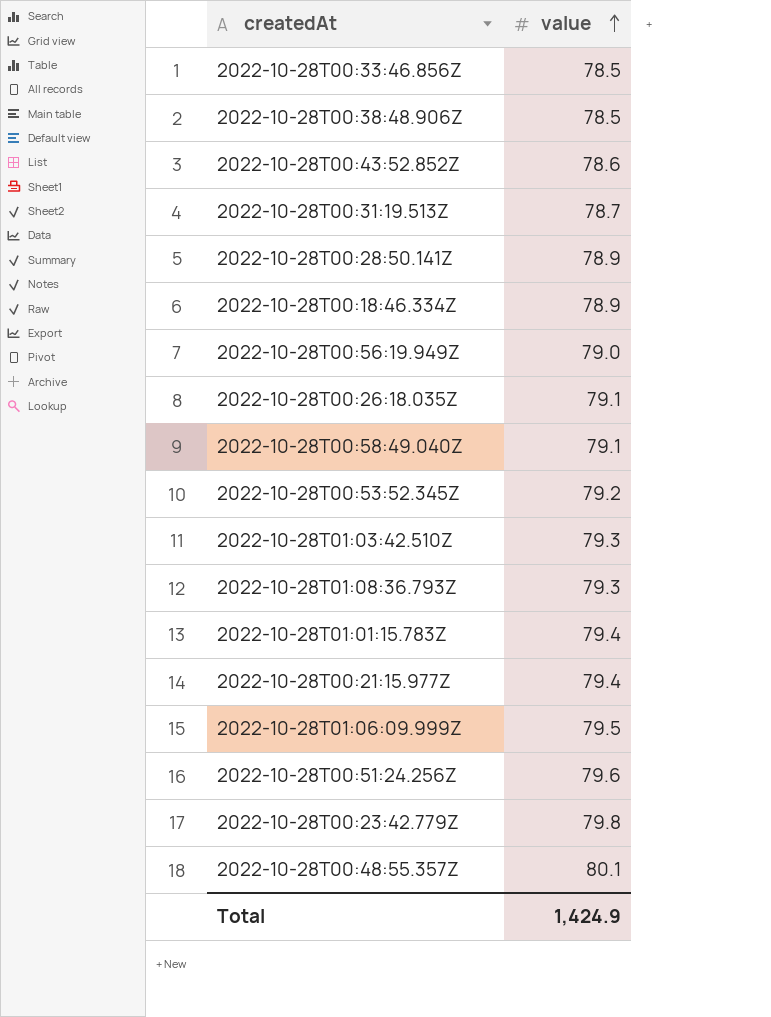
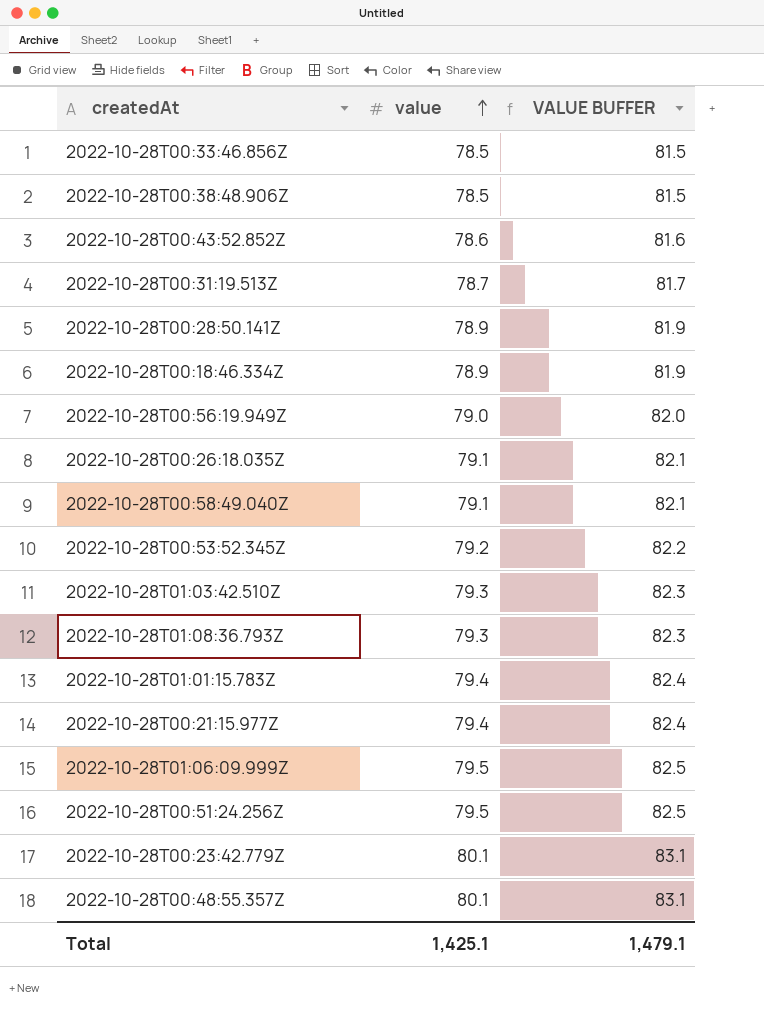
column VALUE BUFFER | formula: none -> [value] + 3
2022-10-28T00:51:24.256Z | value: 79.6 -> 79.5
2022-10-28T00:23:42.779Z | value: 79.8 -> 80.1
Total | value: 1,424.9 -> 1,425.1

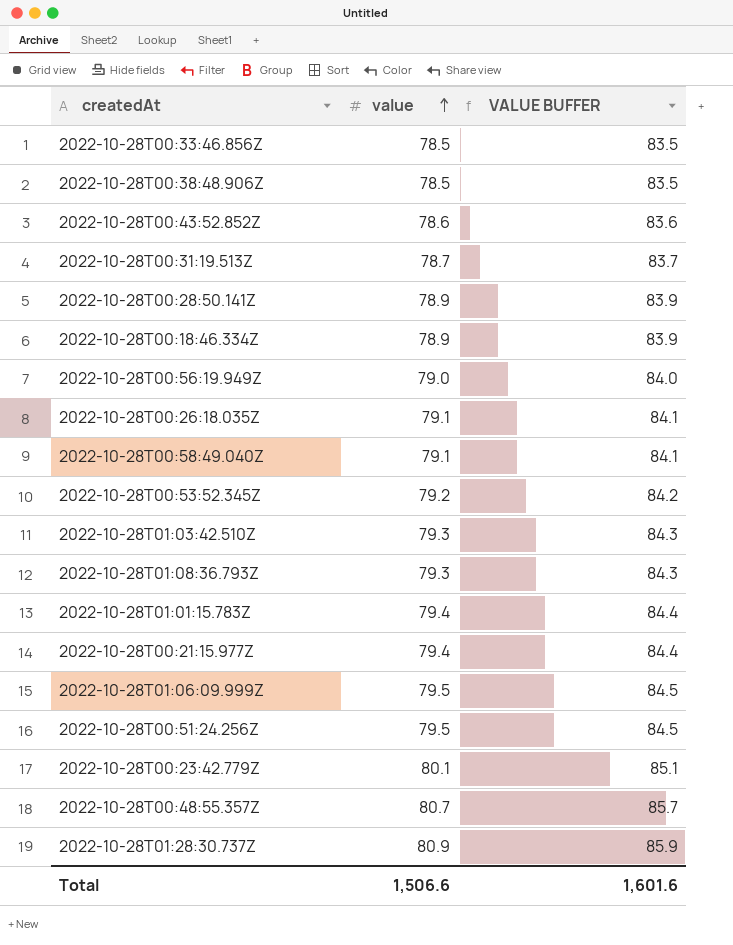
column VALUE BUFFER | formula: [value] + 3 -> [value] + 5
2022-10-28T00:48:55.357Z | value: 80.1 -> 80.7
row 2022-10-28T01:28:30.737Z: none -> 80.9 | 85.9
Total | value: 1,425.1 -> 1,506.6
Total | VALUE BUFFER: 1,479.1 -> 1,601.6

